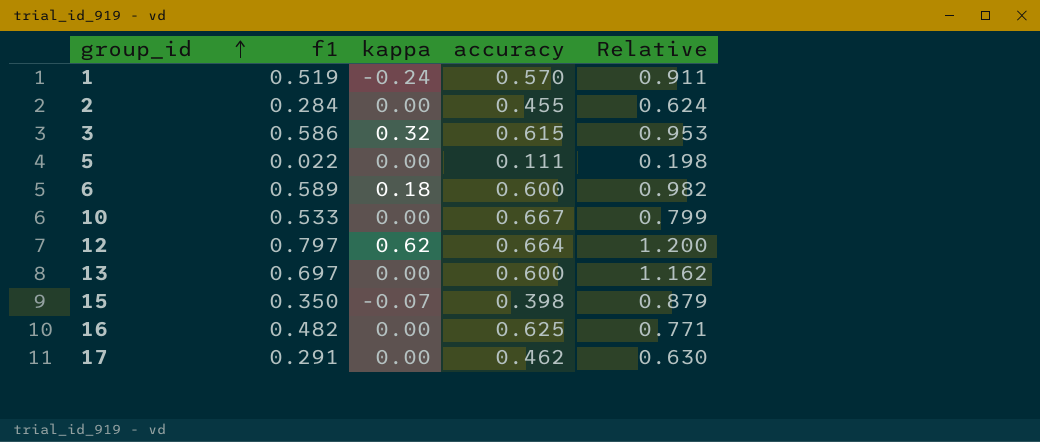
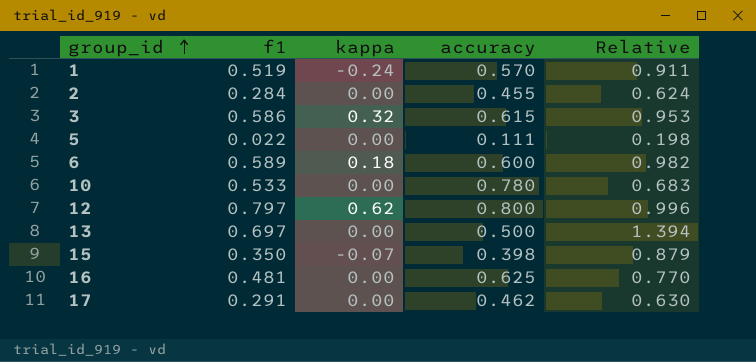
10 | accuracy: 0.667 -> 0.780
10 | Relative: 0.799 -> 0.683
12 | accuracy: 0.664 -> 0.800
12 | Relative: 1.200 -> 0.996
13 | accuracy: 0.600 -> 0.500
13 | Relative: 1.162 -> 1.394
16 | f1: 0.482 -> 0.481
16 | Relative: 0.771 -> 0.770

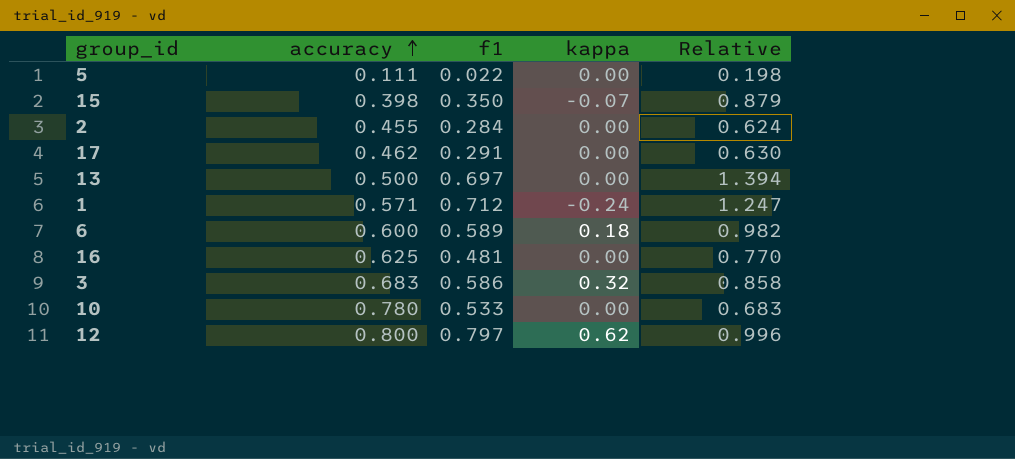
row order: group_id ascending -> accuracy ascending
column accuracy | position: 4 -> 2
1 | accuracy: 0.570 -> 0.571
1 | f1: 0.519 -> 0.712
1 | Relative: 0.911 -> 1.247
3 | accuracy: 0.615 -> 0.683
3 | Relative: 0.953 -> 0.858

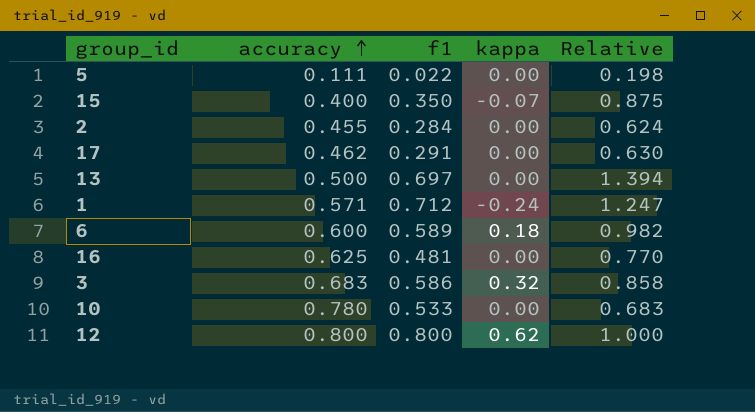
15 | accuracy: 0.398 -> 0.400
15 | Relative: 0.879 -> 0.875
12 | f1: 0.797 -> 0.800
12 | Relative: 0.996 -> 1.000

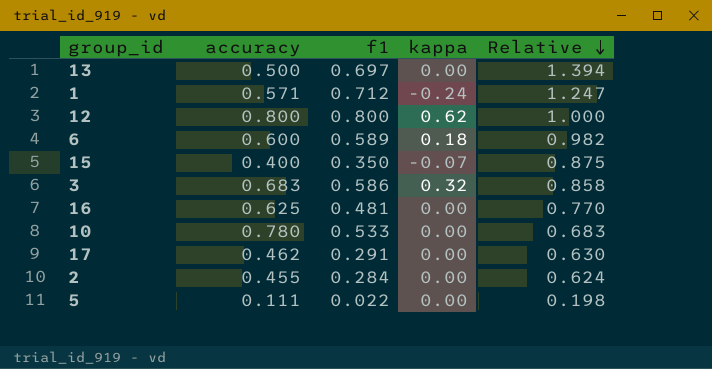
row order: accuracy ascending -> Relative descending

